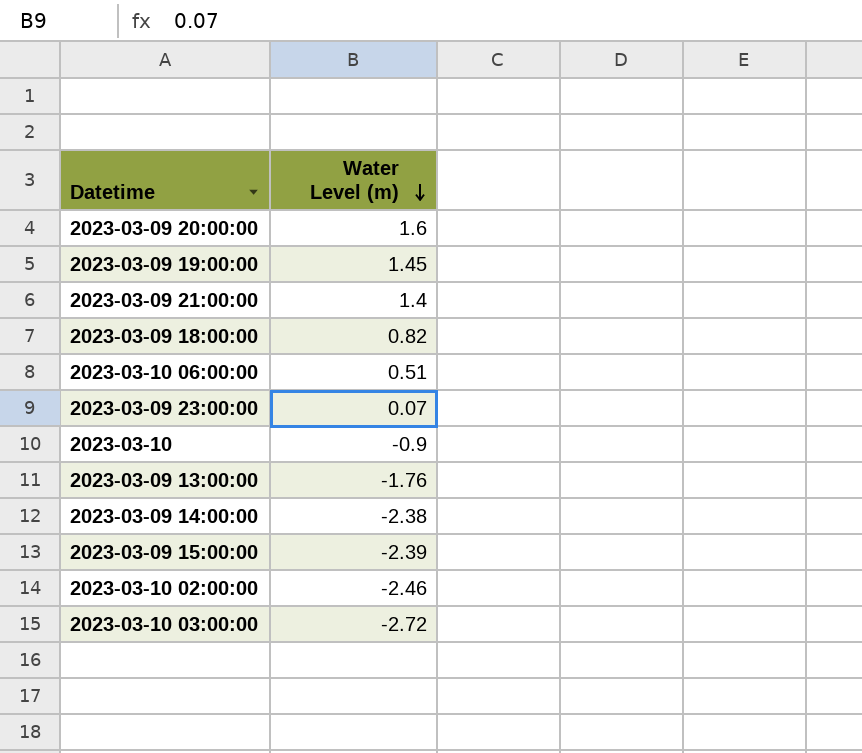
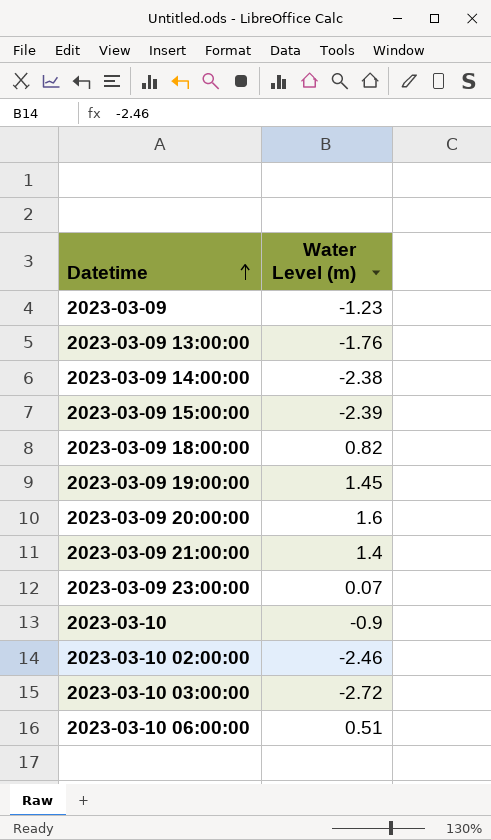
row order: Water Level (m) descending -> Datetime ascending
row 2023-03-09: none -> -1.23

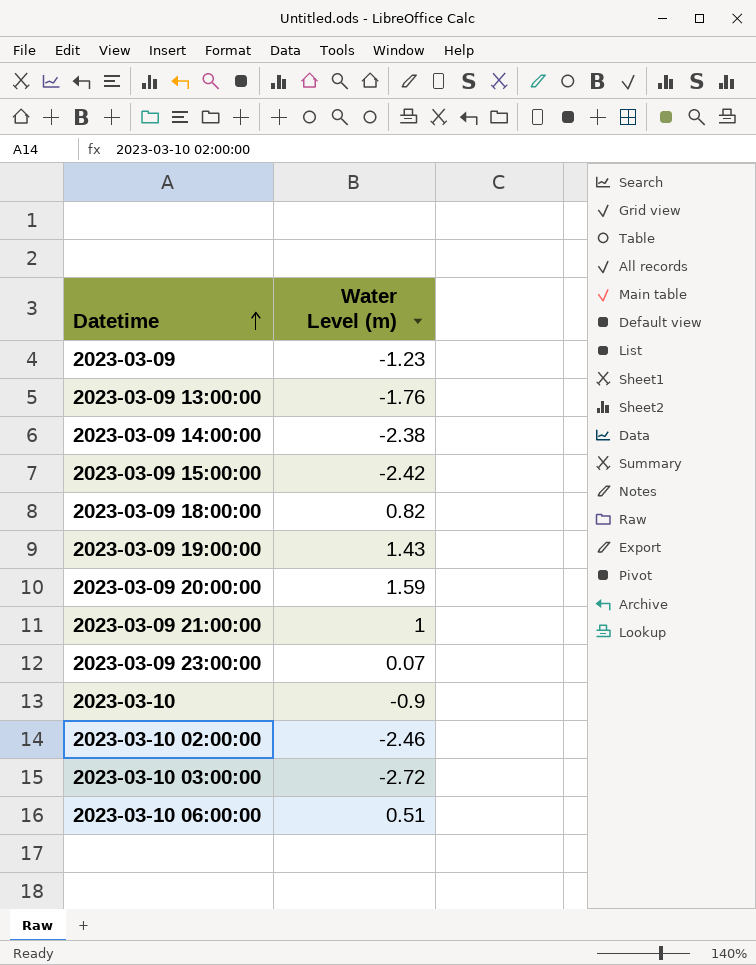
2023-03-09 15:00:00 | Water Level (m): -2.39 -> -2.42
2023-03-09 19:00:00 | Water Level (m): 1.45 -> 1.43
2023-03-09 20:00:00 | Water Level (m): 1.6 -> 1.59
2023-03-09 21:00:00 | Water Level (m): 1.4 -> 1

